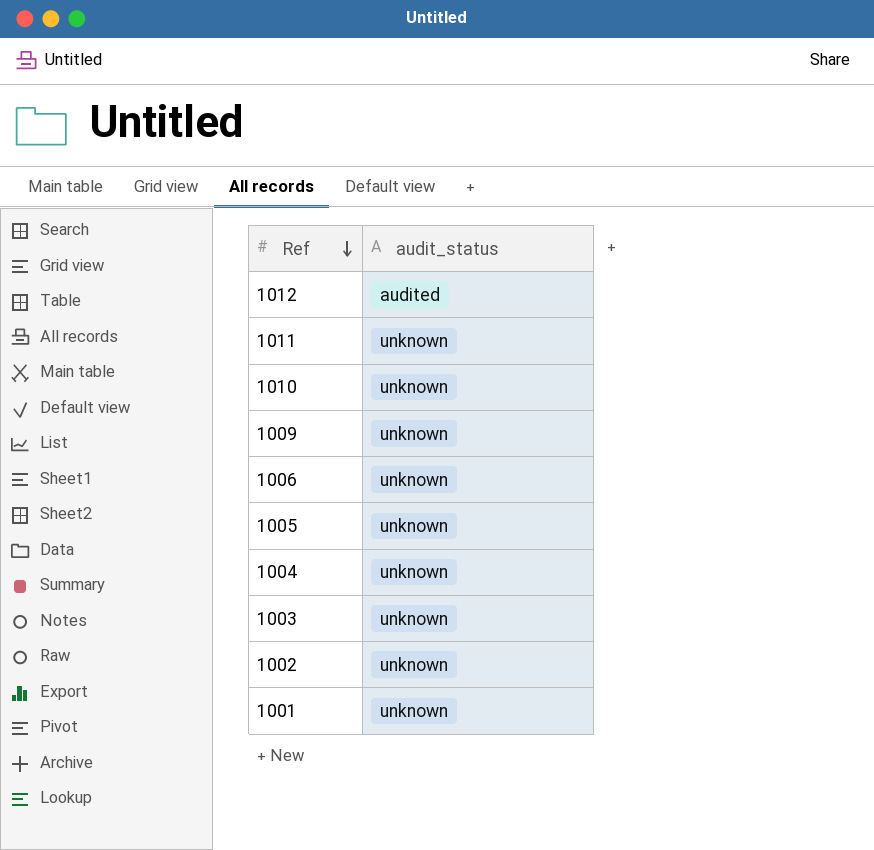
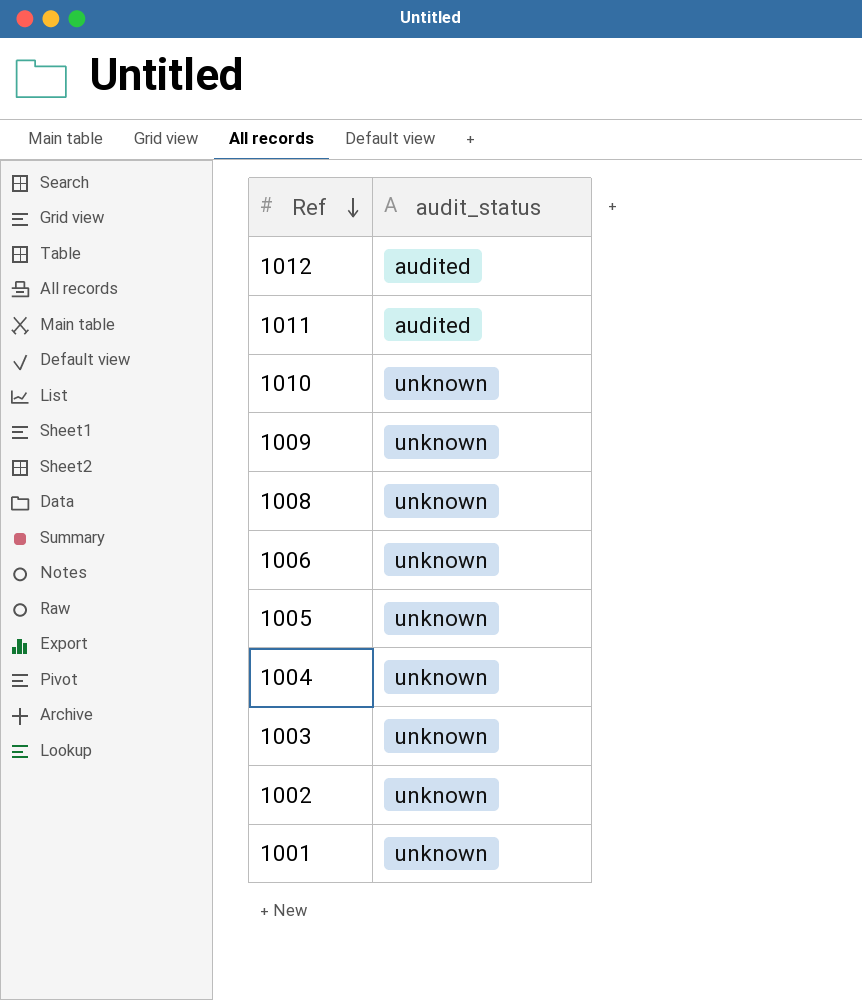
1011 | audit_status: unknown -> audited
row 1008: none -> unknown

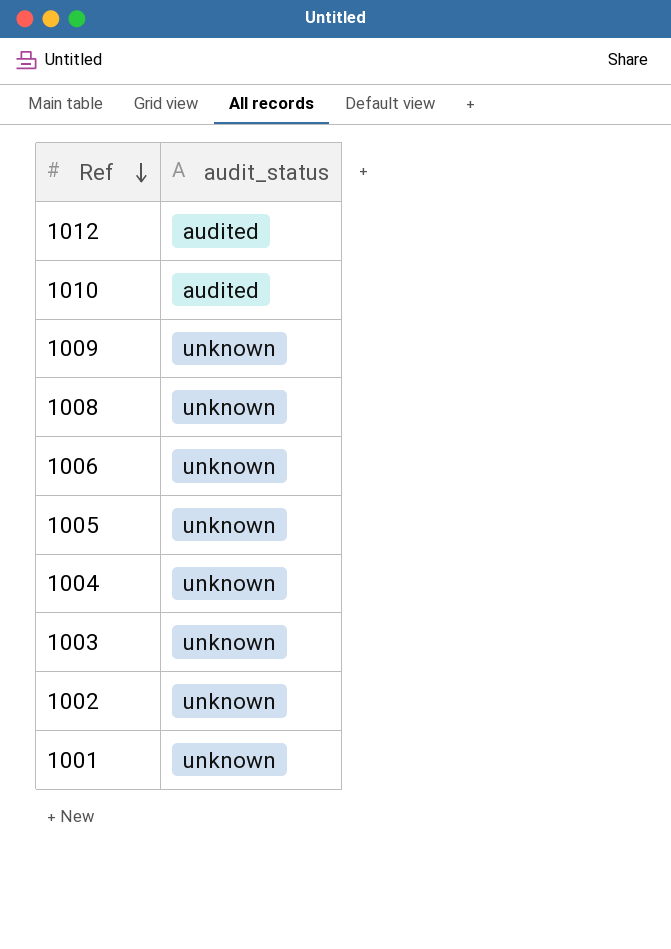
row 1011: audited -> none
1010 | audit_status: unknown -> audited

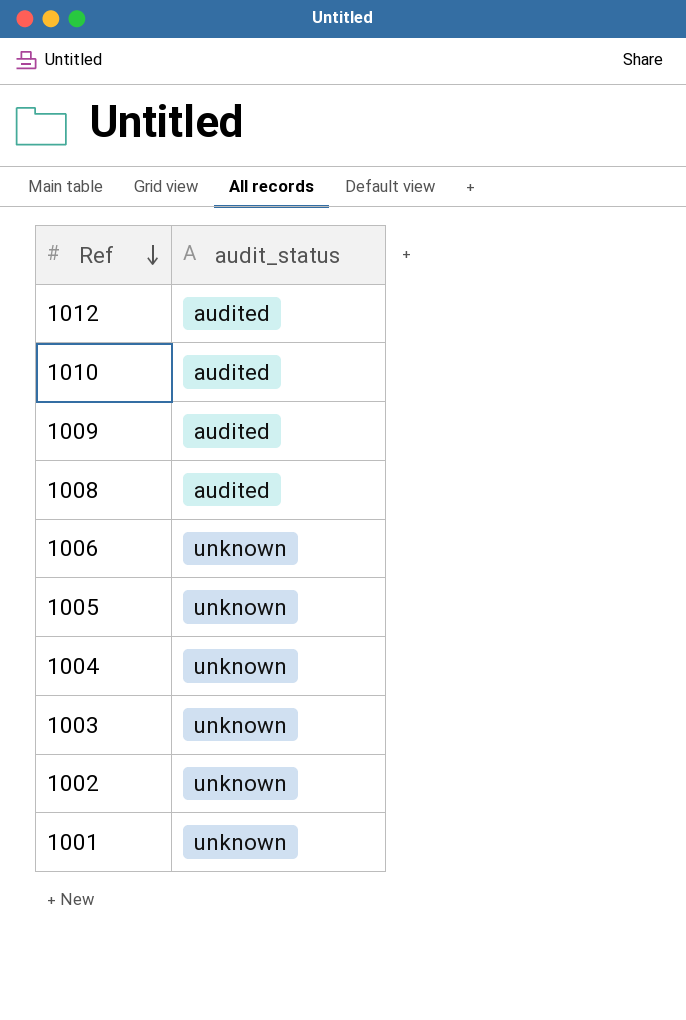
1009 | audit_status: unknown -> audited
1008 | audit_status: unknown -> audited

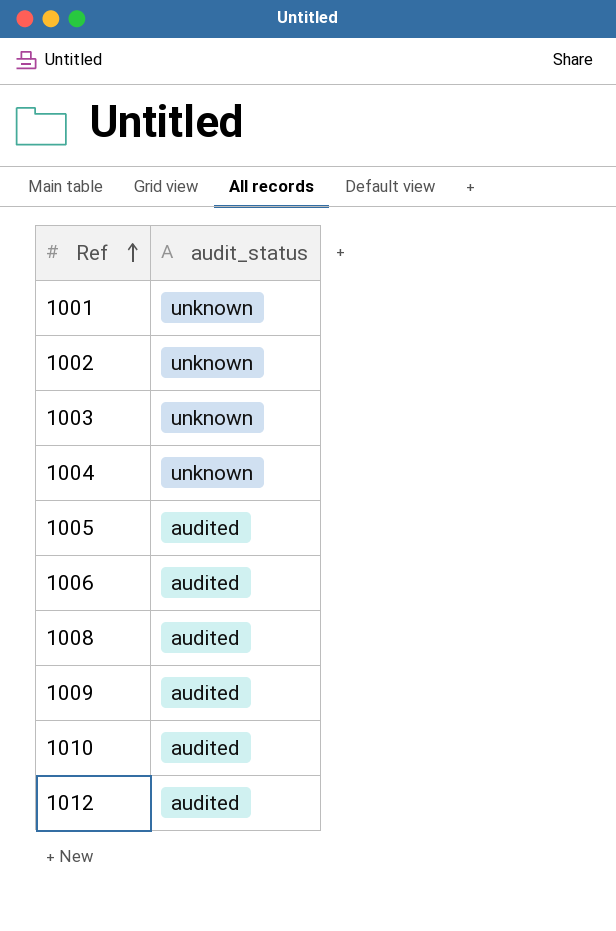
row order: Ref descending -> Ref ascending
1005 | audit_status: unknown -> audited
1006 | audit_status: unknown -> audited

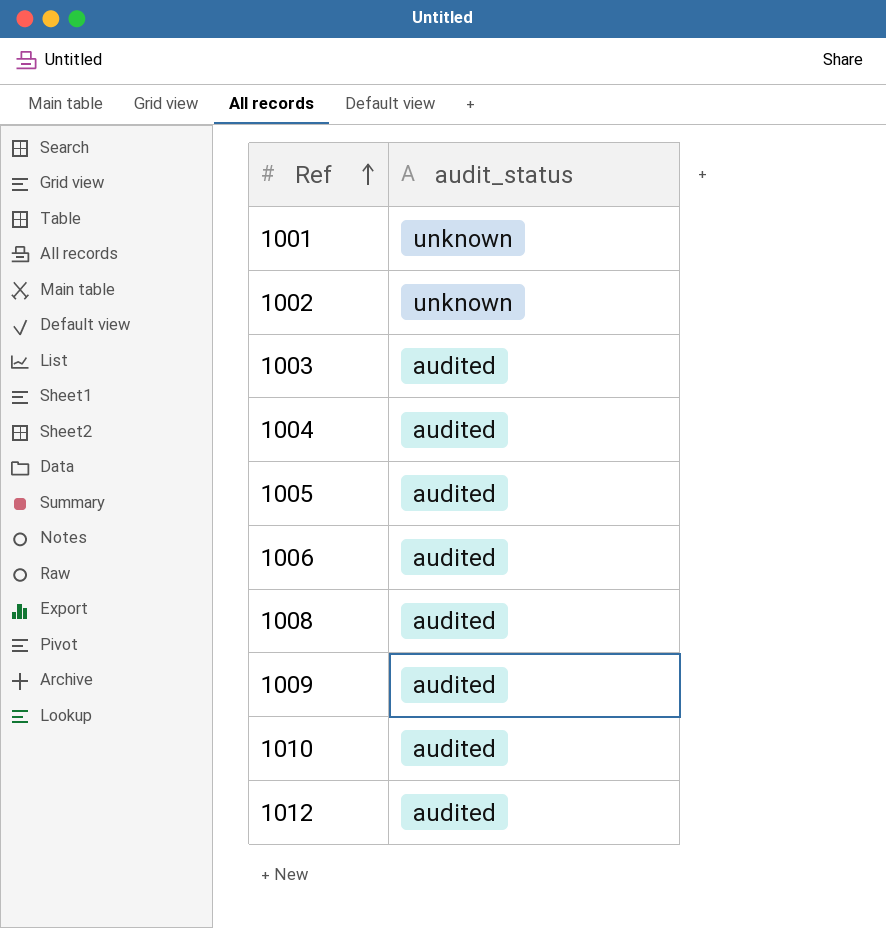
1003 | audit_status: unknown -> audited
1004 | audit_status: unknown -> audited

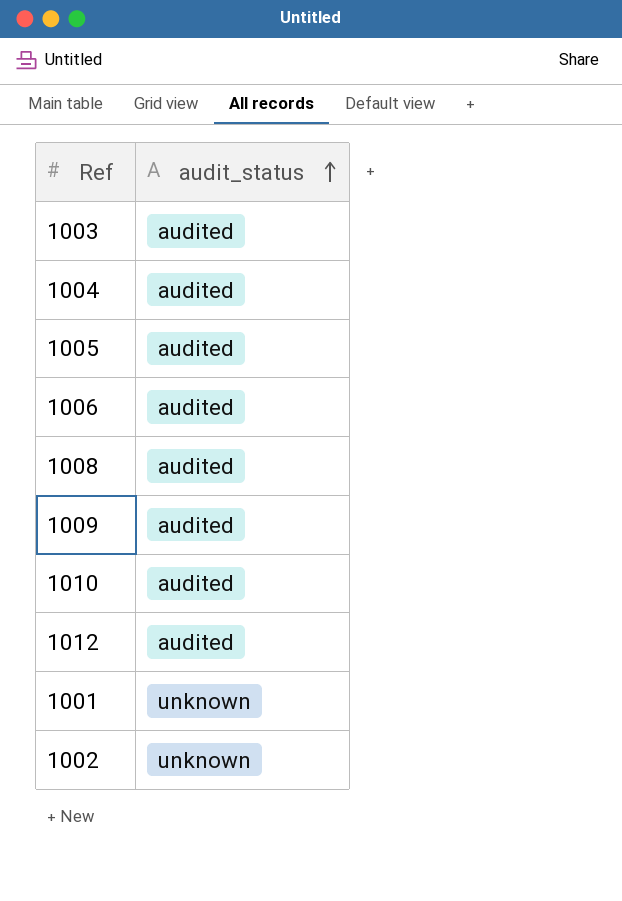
row order: Ref ascending -> audit_status ascending

